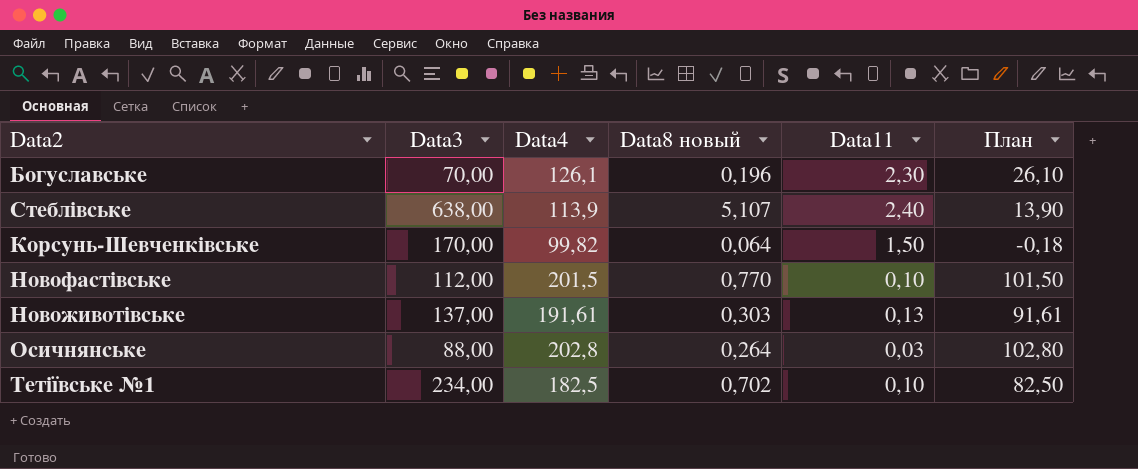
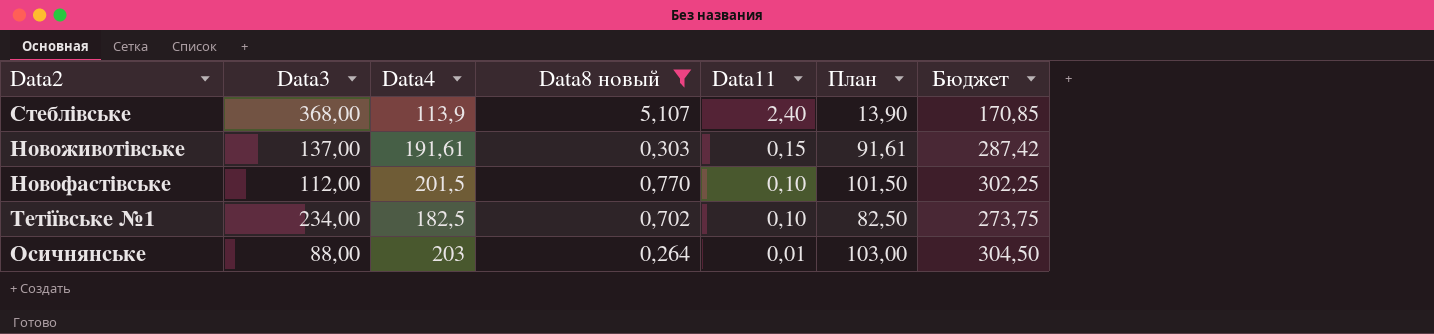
filter: none -> Data8 новый >= 0,264
row order: none -> Data11 descending
column Бюджет | formula: none -> [Data4] * 1,5
Стеблівське | Data3: 638,00 -> 368,00
Новоживотівське | Data11: 0,13 -> 0,15
Осичнянське | Data4: 202,8 -> 203
Осичнянське | Data11: 0,03 -> 0,01
Осичнянське | План: 102,80 -> 103,00

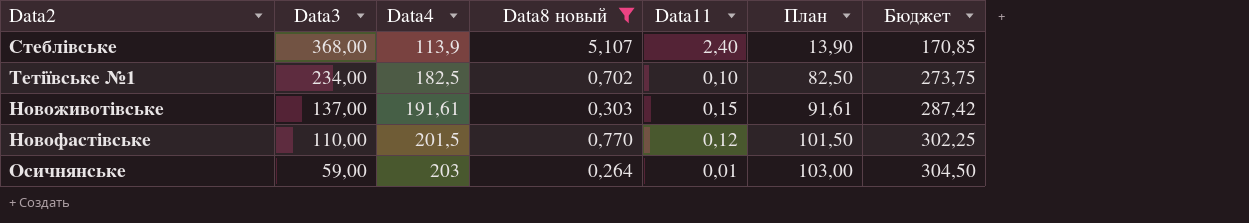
row order: Data11 descending -> Data3 descending
Новофастівське | Data3: 112,00 -> 110,00
Новофастівське | Data11: 0,10 -> 0,12
Осичнянське | Data3: 88,00 -> 59,00

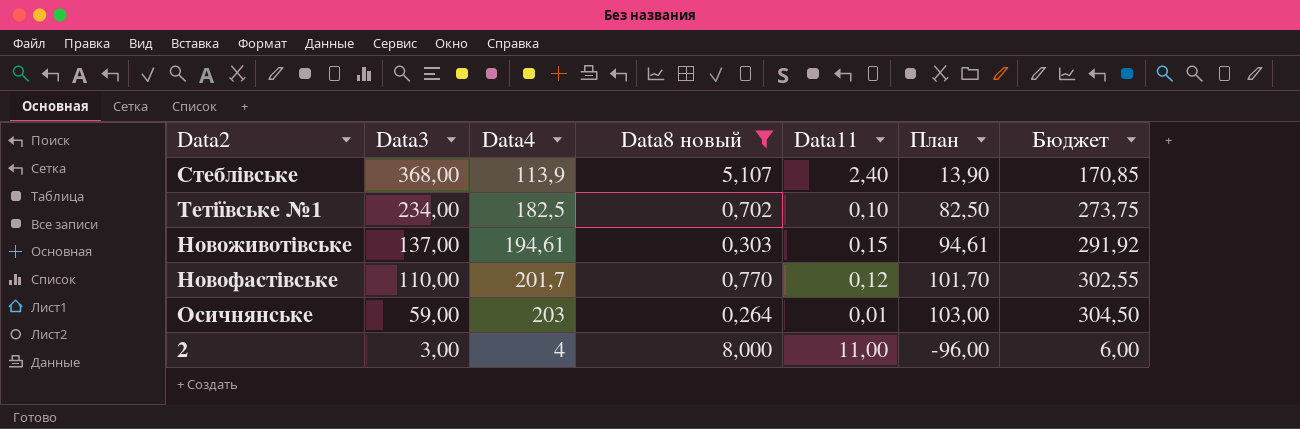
Новоживотівське | Data4: 191,61 -> 194,61
Новоживотівське | План: 91,61 -> 94,61
Новоживотівське | Бюджет: 287,42 -> 291,92
Новофастівське | Data4: 201,5 -> 201,7
Новофастівське | План: 101,50 -> 101,70
Новофастівське | Бюджет: 302,25 -> 302,55
row 2: none -> 3,00 | 4 | 8,000 | 11,00 | -96,00 | 6,00

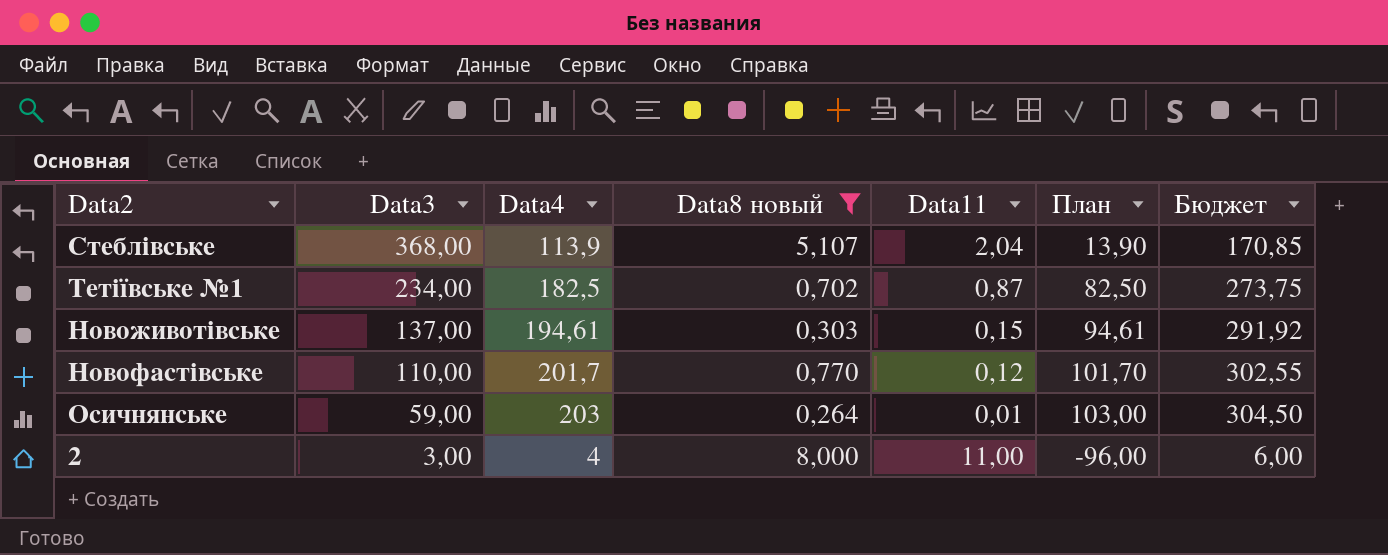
Стеблівське | Data11: 2,40 -> 2,04
Тетіївське №1 | Data11: 0,10 -> 0,87

